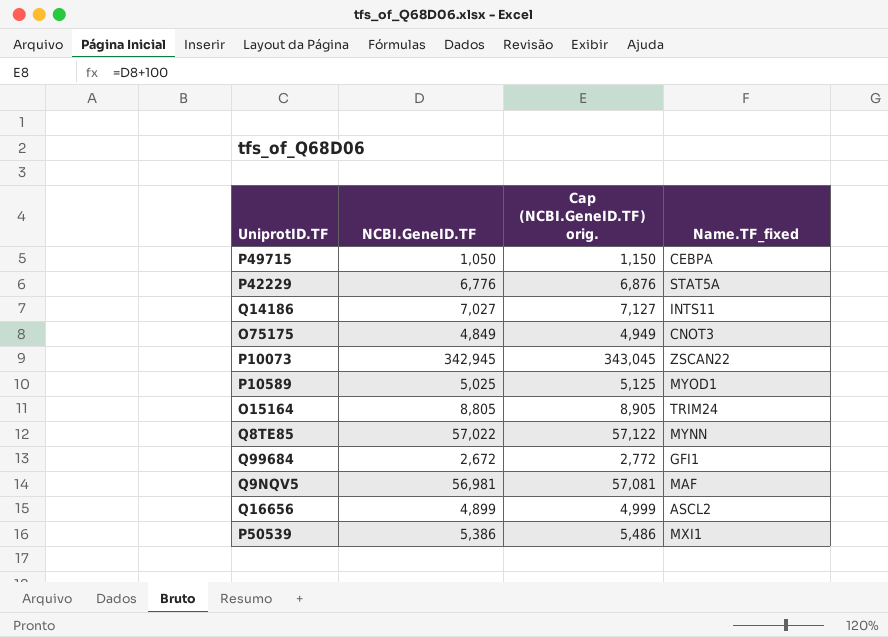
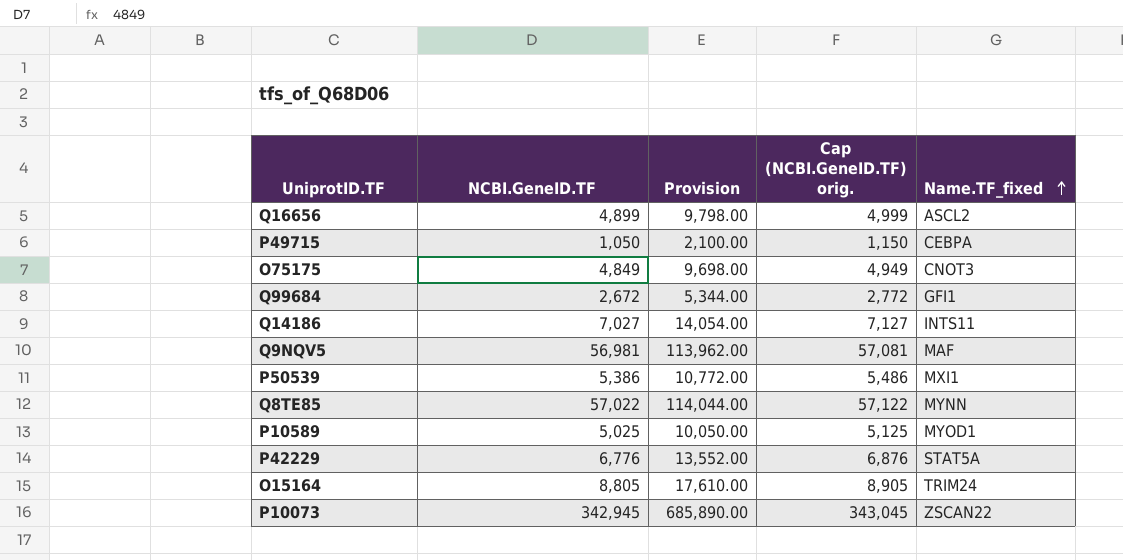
row order: none -> Name.TF_fixed ascending
column Provision | formula: none -> [NCBI.GeneID.TF] * 2

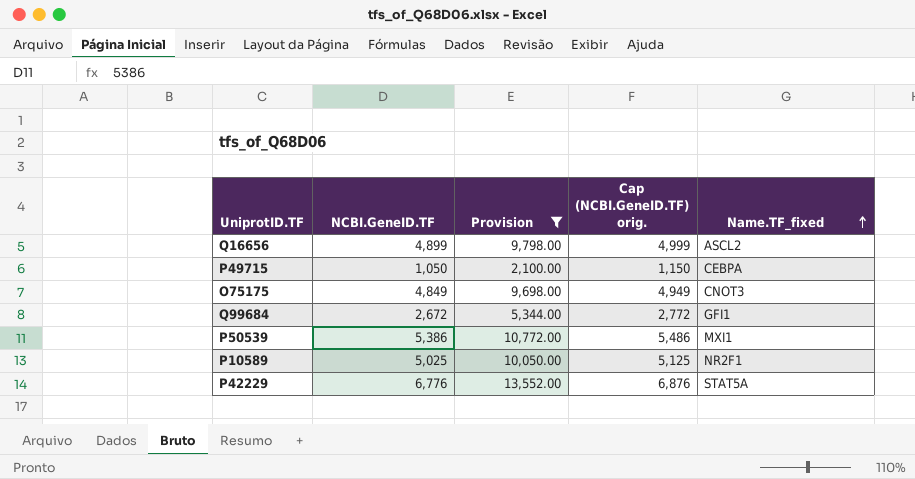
filter: none -> Provision <= 13,552.00
P10589 | Name.TF_fixed: MYOD1 -> NR2F1

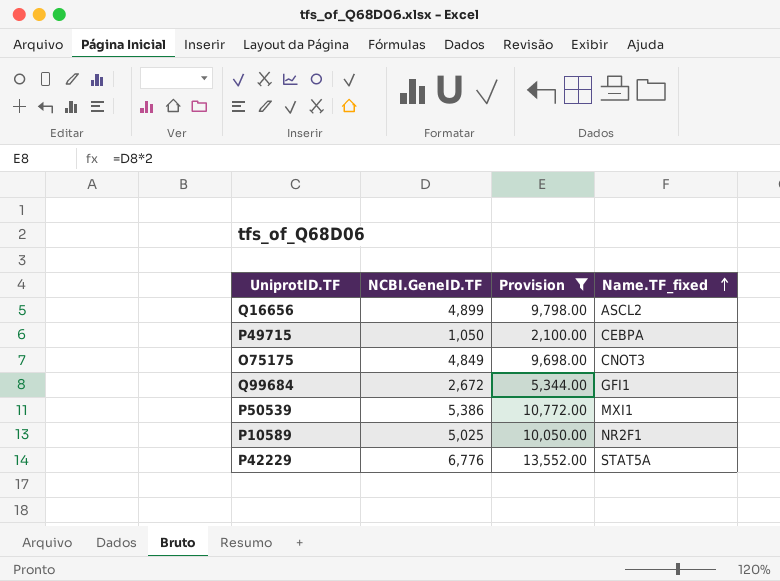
column Cap (NCBI.GeneID.TF) orig. | formula: [NCBI.GeneID.TF] + 100 -> none

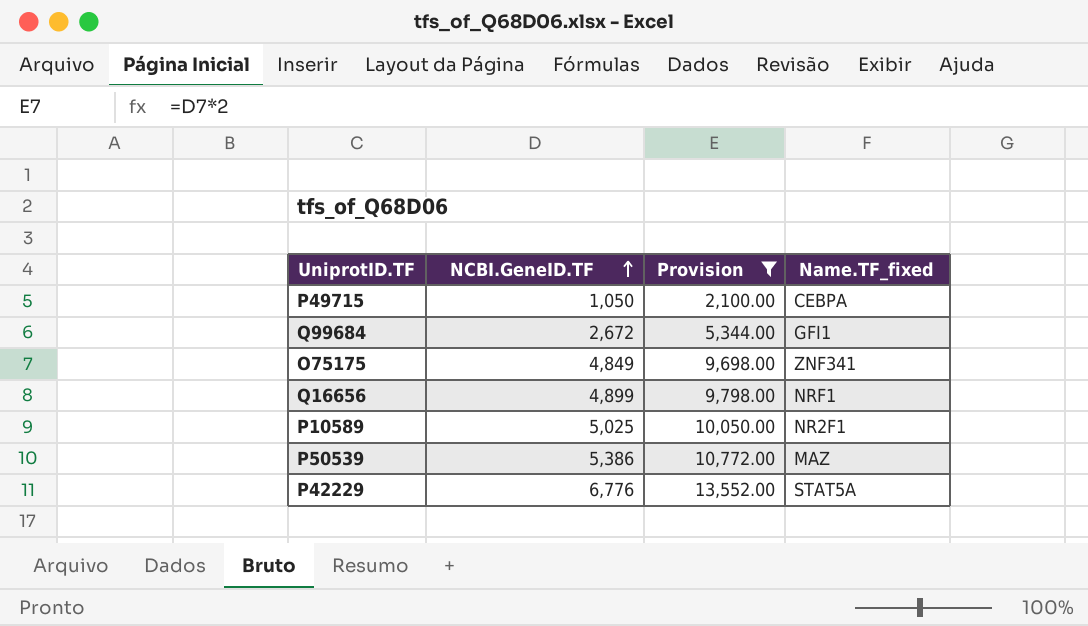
row order: Name.TF_fixed ascending -> NCBI.GeneID.TF ascending
O75175 | Name.TF_fixed: CNOT3 -> ZNF341
Q16656 | Name.TF_fixed: ASCL2 -> NRF1
P50539 | Name.TF_fixed: MXI1 -> MAZ

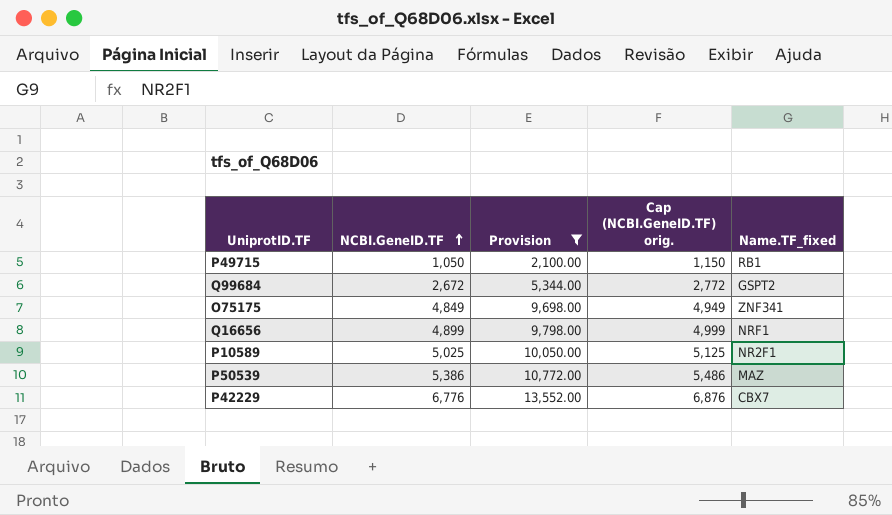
column Cap (NCBI.GeneID.TF) orig. | formula: none -> [NCBI.GeneID.TF] + 100
P49715 | Name.TF_fixed: CEBPA -> RB1
Q99684 | Name.TF_fixed: GFI1 -> GSPT2
P42229 | Name.TF_fixed: STAT5A -> CBX7

